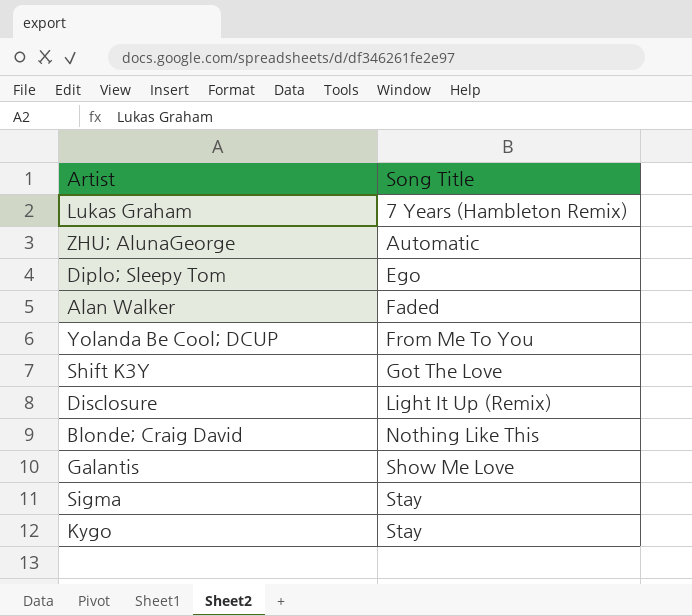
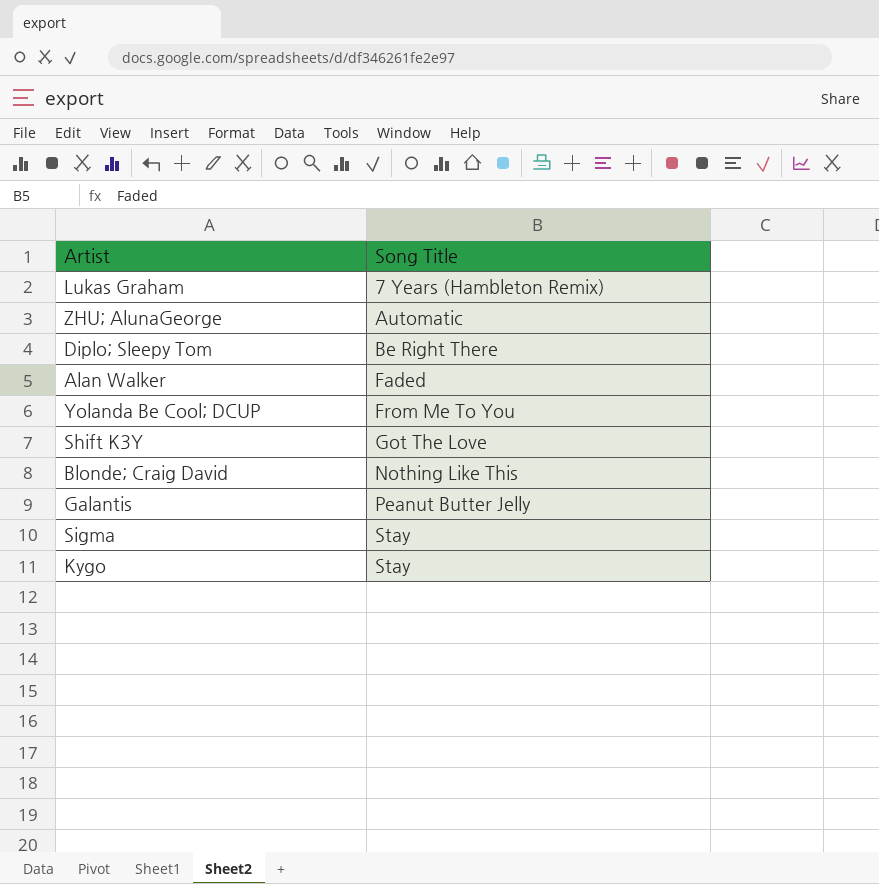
row Disclosure: Light It Up (Remix) -> none
Diplo; Sleepy Tom | Song Title: Ego -> Be Right There
Galantis | Song Title: Show Me Love -> Peanut Butter Jelly

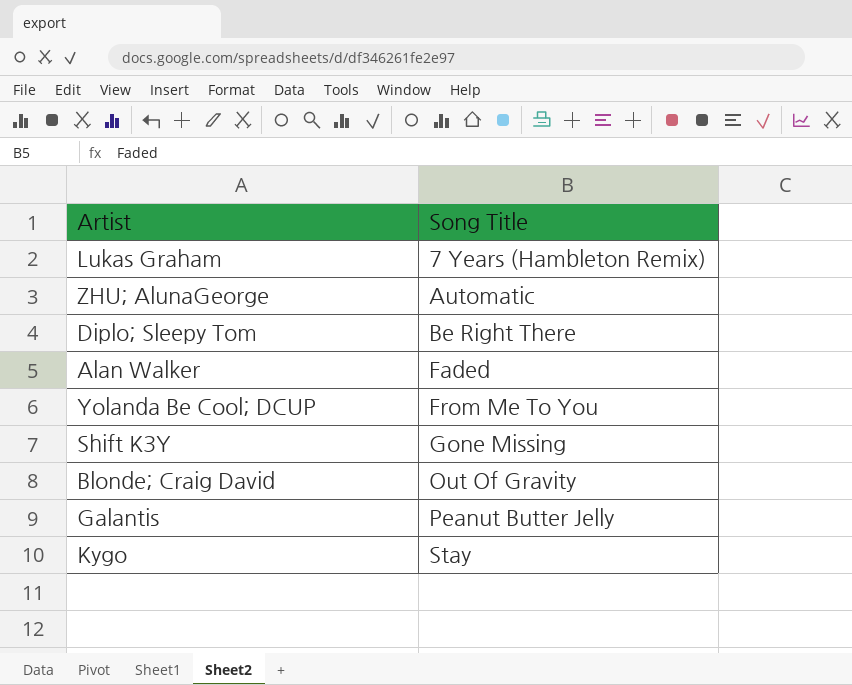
row Sigma: Stay -> none
Shift K3Y | Song Title: Got The Love -> Gone Missing
Blonde; Craig David | Song Title: Nothing Like This -> Out Of Gravity

